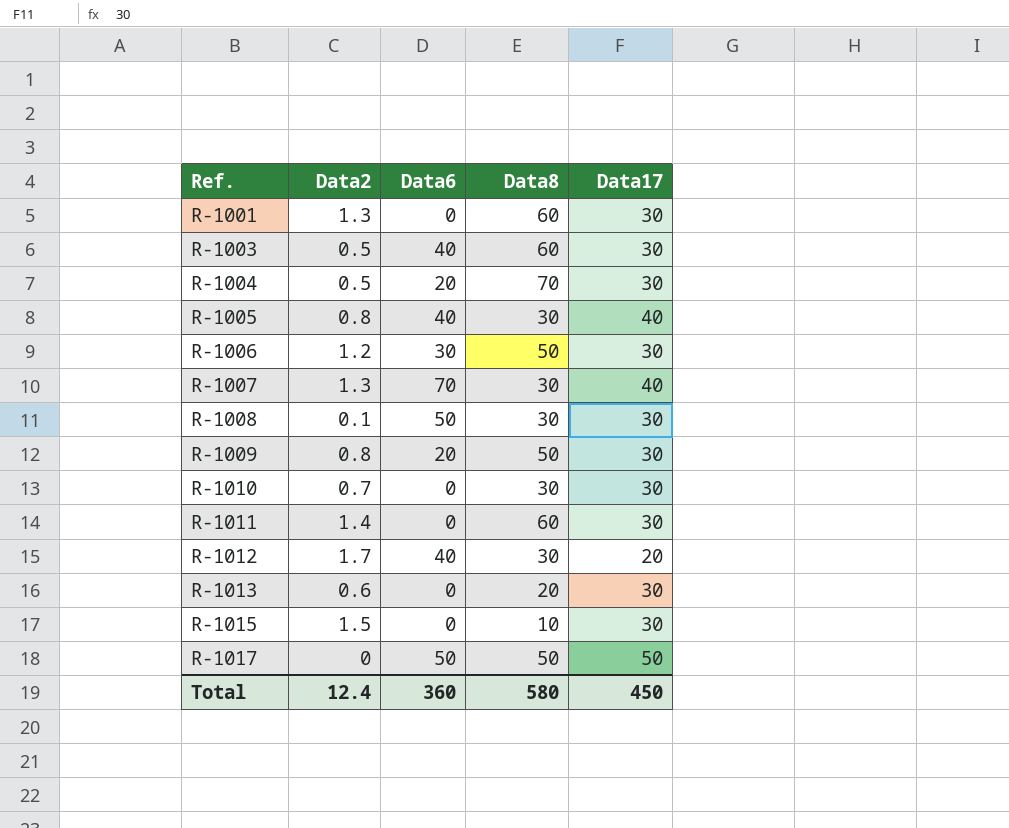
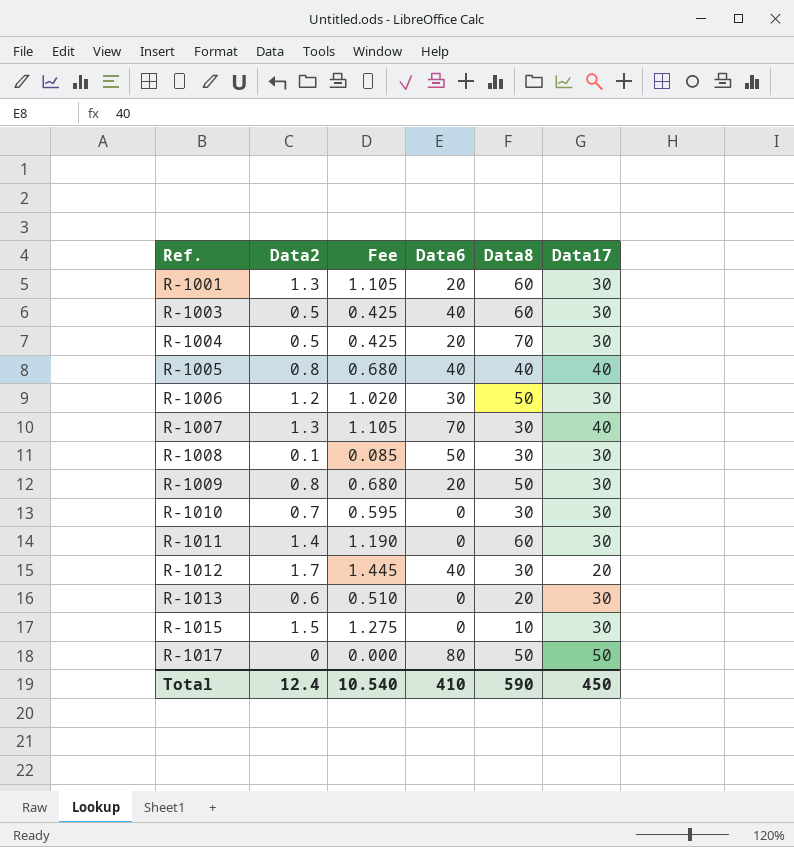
column Fee | formula: none -> [Data2] * 0.85
R-1001 | Data6: 0 -> 20
R-1005 | Data8: 30 -> 40
R-1017 | Data6: 50 -> 80
Total | Data6: 360 -> 410
Total | Data8: 580 -> 590

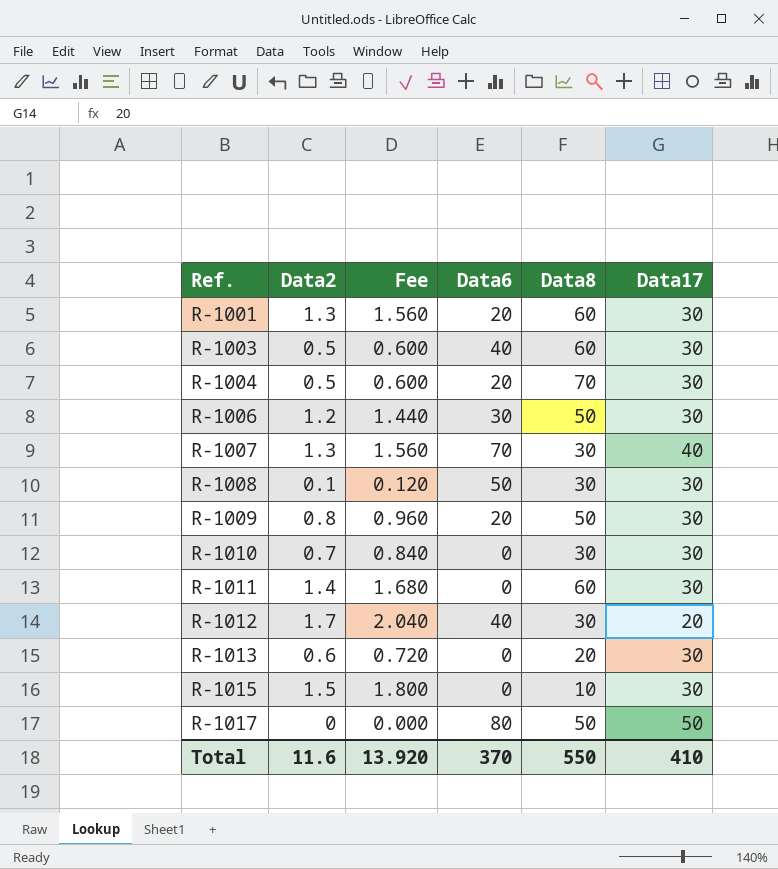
column Fee | formula: [Data2] * 0.85 -> [Data2] * 1.2
row R-1005: 0.8 | 0.680 | 40 | 40 | 40 -> none
Total | Data2: 12.4 -> 11.6
Total | Fee: 10.540 -> 13.920
Total | Data6: 410 -> 370
Total | Data8: 590 -> 550
Total | Data17: 450 -> 410

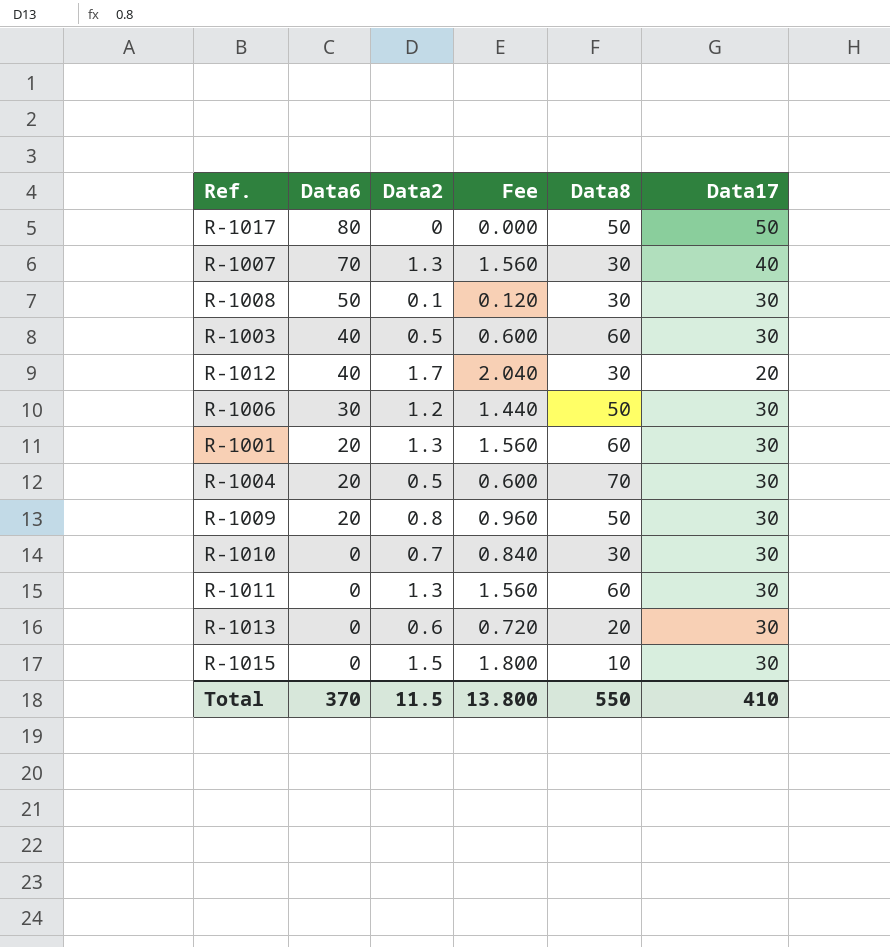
row order: Ref. ascending -> Data6 descending
column Data6 | position: 4 -> 2
R-1011 | Data2: 1.4 -> 1.3
R-1011 | Fee: 1.680 -> 1.560
Total | Data2: 11.6 -> 11.5
Total | Fee: 13.920 -> 13.800

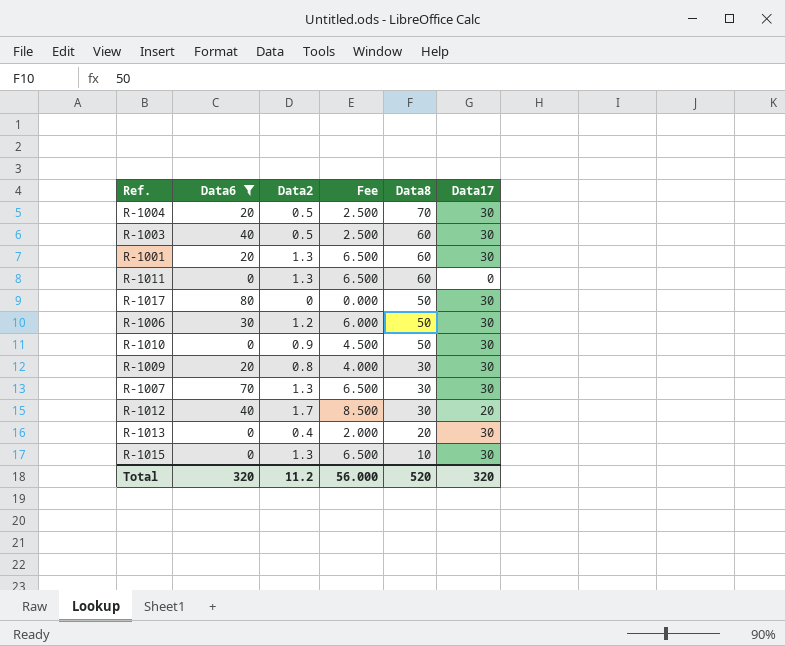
filter: none -> Data6 != 50
row order: Data6 descending -> Data8 descending
column Fee | formula: [Data2] * 1.2 -> [Data2] * 5
R-1011 | Data17: 30 -> 0
R-1017 | Data17: 50 -> 30
R-1010 | Data2: 0.7 -> 0.9
R-1010 | Data8: 30 -> 50
R-1009 | Data8: 50 -> 30
R-1007 | Data17: 40 -> 30
R-1013 | Data2: 0.6 -> 0.4
R-1015 | Data2: 1.5 -> 1.3
Total | Data6: 370 -> 320
Total | Data2: 11.5 -> 11.2
Total | Fee: 13.800 -> 56.000
Total | Data8: 550 -> 520
Total | Data17: 410 -> 320

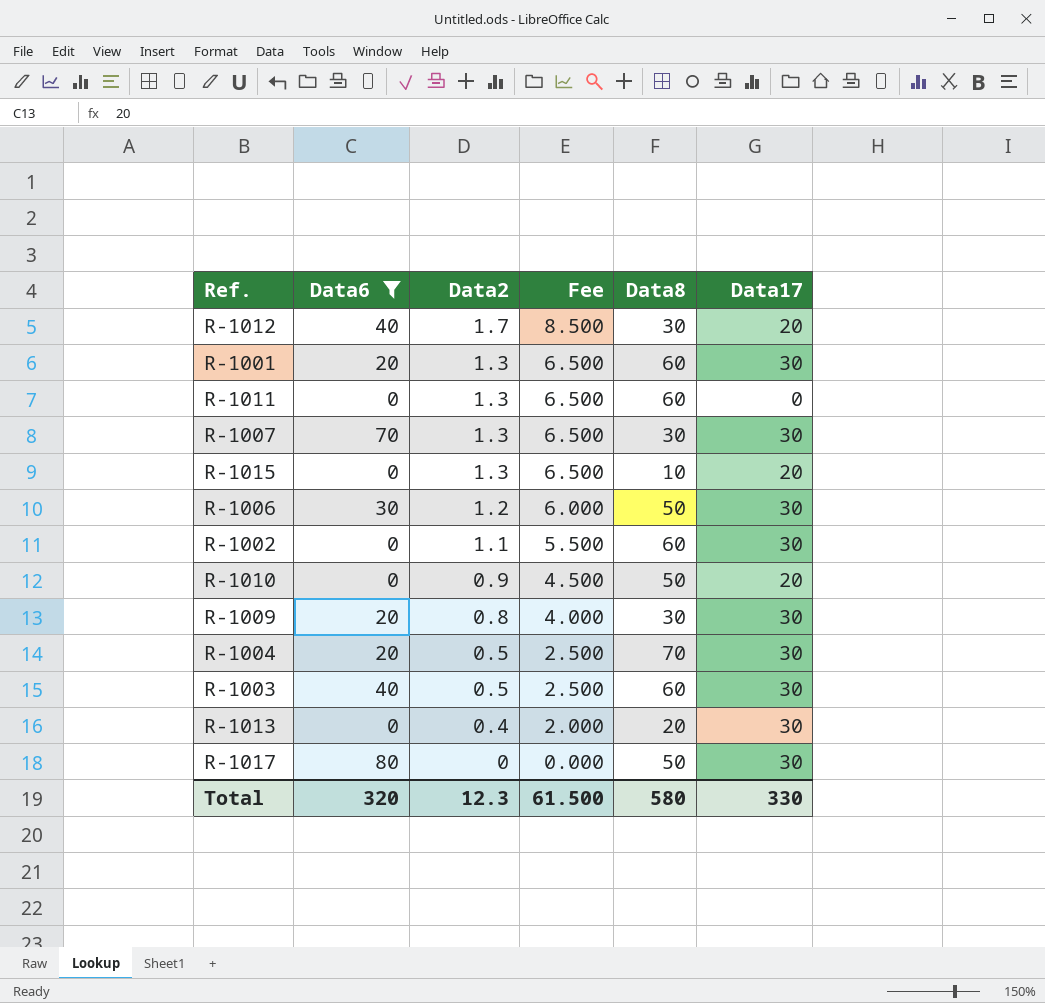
row order: Data8 descending -> Data2 descending
R-1015 | Data17: 30 -> 20
row R-1002: none -> 0 | 1.1 | 5.500 | 60 | 30
R-1010 | Data17: 30 -> 20
Total | Data2: 11.2 -> 12.3
Total | Fee: 56.000 -> 61.500
Total | Data8: 520 -> 580
Total | Data17: 320 -> 330

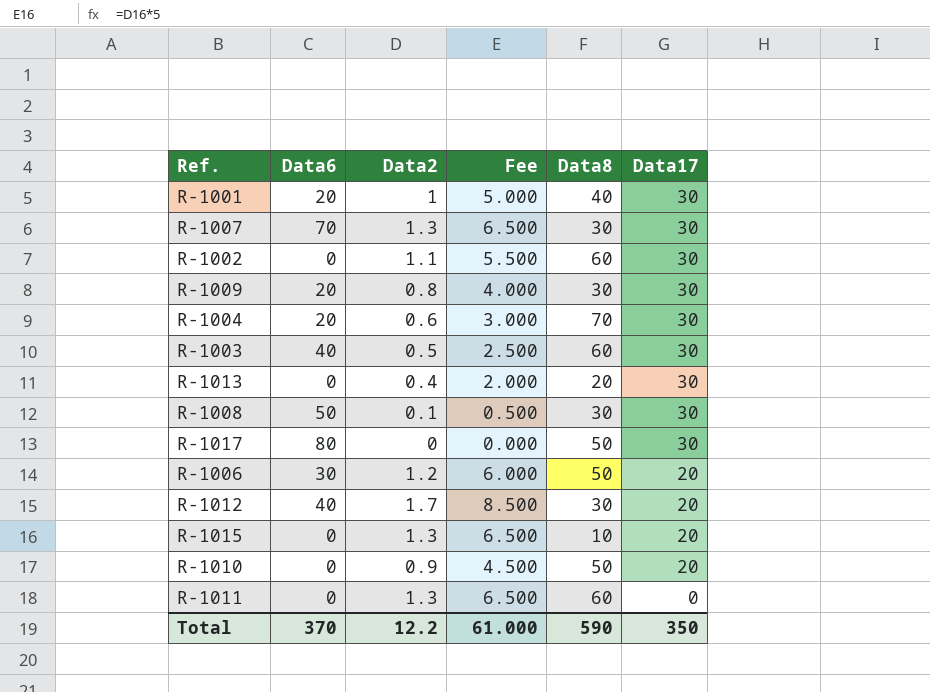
filter: Data6 != 50 -> none
row order: Data2 descending -> Data17 descending
R-1001 | Data2: 1.3 -> 1
R-1001 | Fee: 6.500 -> 5.000
R-1001 | Data8: 60 -> 40
R-1004 | Data2: 0.5 -> 0.6
R-1004 | Fee: 2.500 -> 3.000
R-1006 | Data17: 30 -> 20
Total | Data6: 320 -> 370
Total | Data2: 12.3 -> 12.2
Total | Fee: 61.500 -> 61.000
Total | Data8: 580 -> 590
Total | Data17: 330 -> 350

